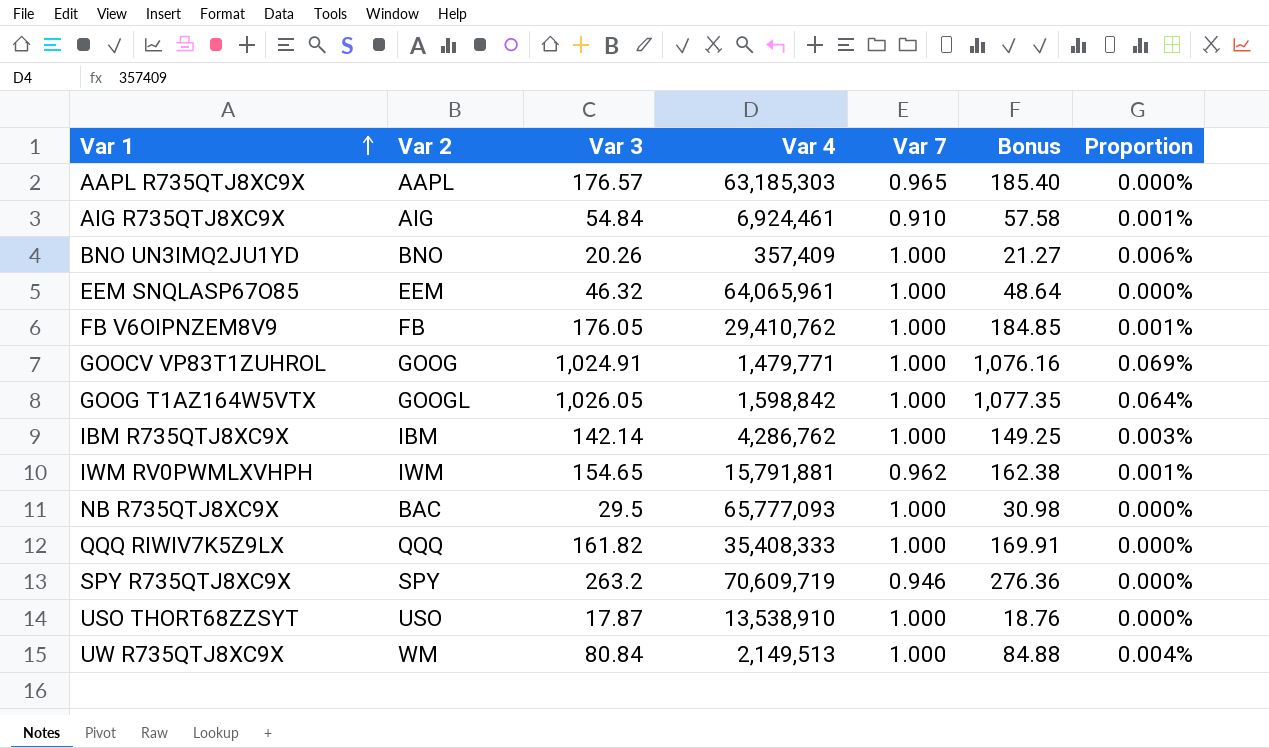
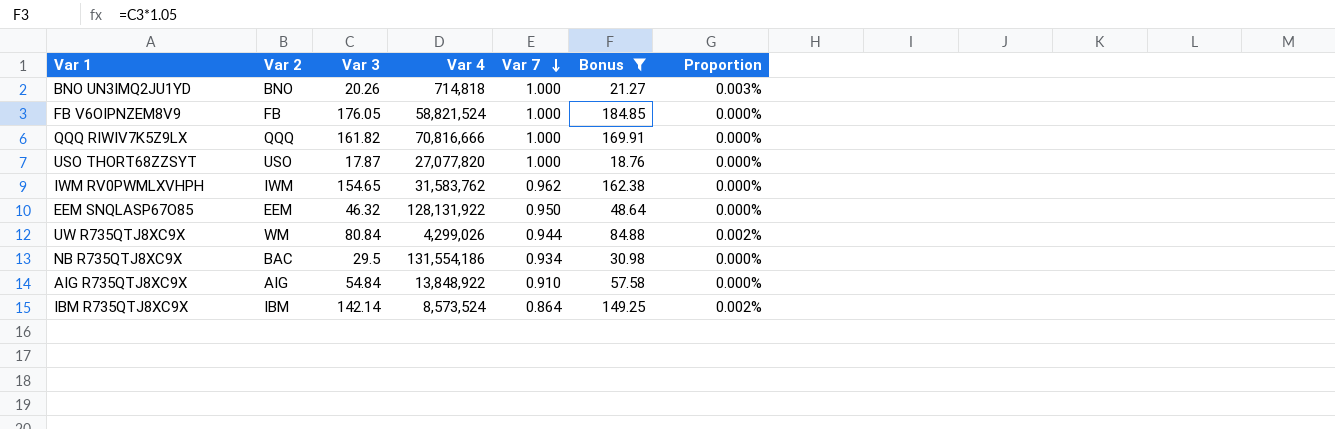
filter: none -> Bonus <= 184.85
row order: Var 1 ascending -> Var 7 descending
BNO UN3IMQ2JU1YD | Var 4: 357,409 -> 714,818
BNO UN3IMQ2JU1YD | Proportion: 0.006% -> 0.003%
FB V6OIPNZEM8V9 | Var 4: 29,410,762 -> 58,821,524
FB V6OIPNZEM8V9 | Proportion: 0.001% -> 0.000%
QQQ RIWIV7K5Z9LX | Var 4: 35,408,333 -> 70,816,666
USO THORT68ZZSYT | Var 4: 13,538,910 -> 27,077,820
IWM RV0PWMLXVHPH | Var 4: 15,791,881 -> 31,583,762
IWM RV0PWMLXVHPH | Proportion: 0.001% -> 0.000%
EEM SNQLASP67O85 | Var 4: 64,065,961 -> 128,131,922
EEM SNQLASP67O85 | Var 7: 1.000 -> 0.950
UW R735QTJ8XC9X | Var 4: 2,149,513 -> 4,299,026
UW R735QTJ8XC9X | Var 7: 1.000 -> 0.944
UW R735QTJ8XC9X | Proportion: 0.004% -> 0.002%
NB R735QTJ8XC9X | Var 4: 65,777,093 -> 131,554,186
NB R735QTJ8XC9X | Var 7: 1.000 -> 0.934
AIG R735QTJ8XC9X | Var 4: 6,924,461 -> 13,848,922
AIG R735QTJ8XC9X | Proportion: 0.001% -> 0.000%
IBM R735QTJ8XC9X | Var 4: 4,286,762 -> 8,573,524
IBM R735QTJ8XC9X | Var 7: 1.000 -> 0.864
IBM R735QTJ8XC9X | Proportion: 0.003% -> 0.002%

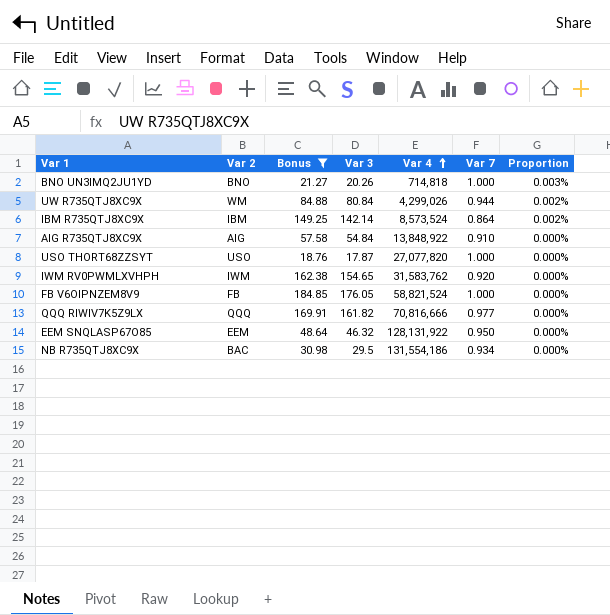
row order: Var 7 descending -> Var 4 ascending
column Bonus | position: 6 -> 3
IWM RV0PWMLXVHPH | Var 7: 0.962 -> 0.920
QQQ RIWIV7K5Z9LX | Var 7: 1.000 -> 0.977

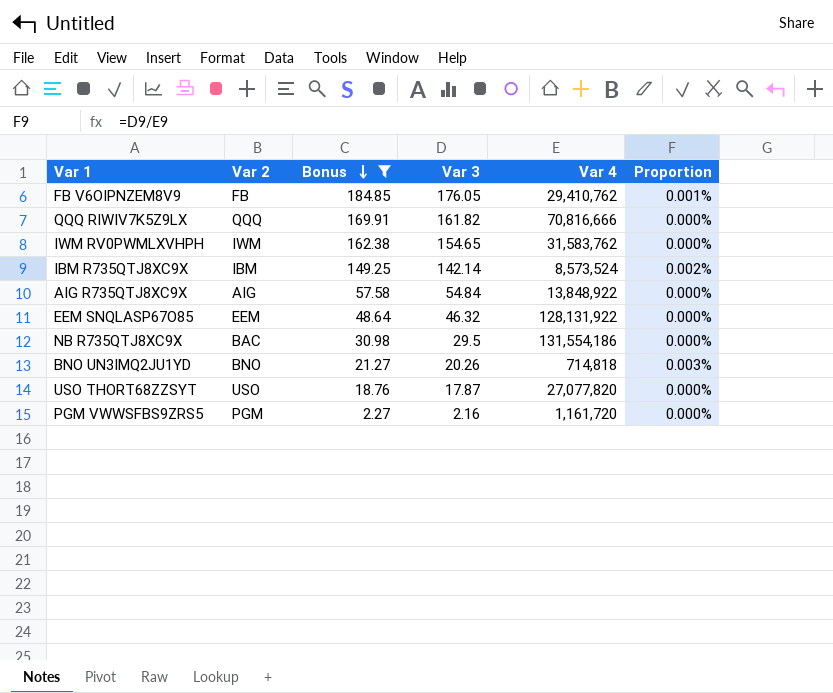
row order: Var 4 ascending -> Bonus descending
column Var 7 | position: 6 -> none
row UW R735QTJ8XC9X: WM | 84.88 | 80.84 | 4,299,026 | 0.944 | 0.002% -> none
FB V6OIPNZEM8V9 | Var 4: 58,821,524 -> 29,410,762
FB V6OIPNZEM8V9 | Proportion: 0.000% -> 0.001%
row PGM VWWSFBS9ZRS5: none -> PGM | 2.27 | 2.16 | 1,161,720 | 0.000%

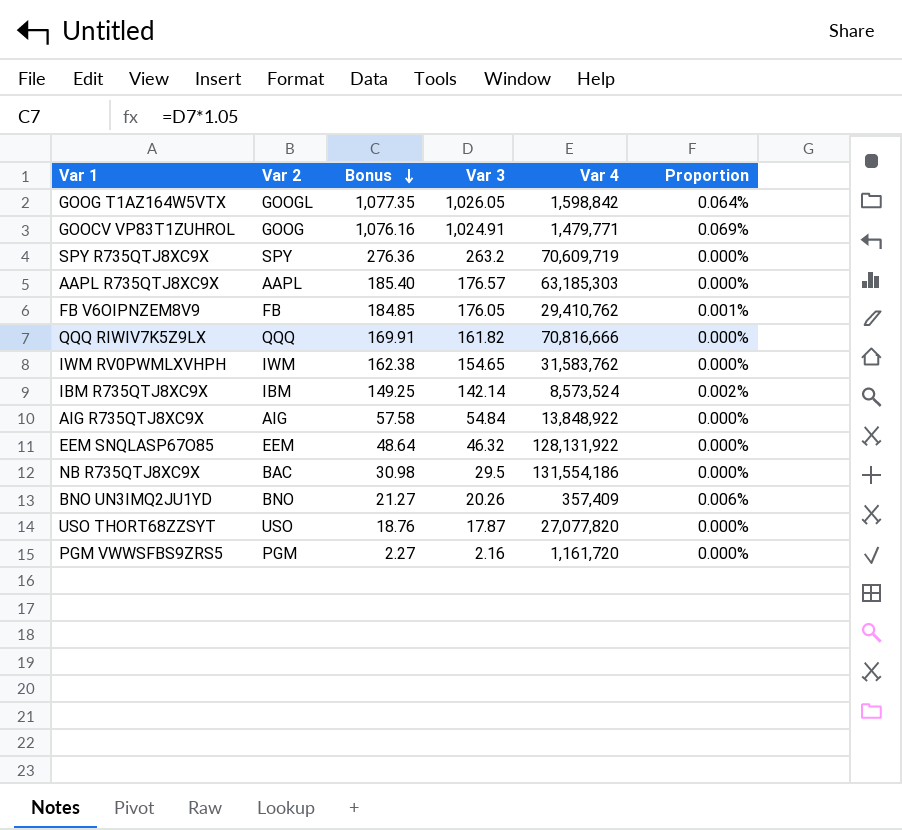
filter: Bonus <= 184.85 -> none
BNO UN3IMQ2JU1YD | Var 4: 714,818 -> 357,409
BNO UN3IMQ2JU1YD | Proportion: 0.003% -> 0.006%

